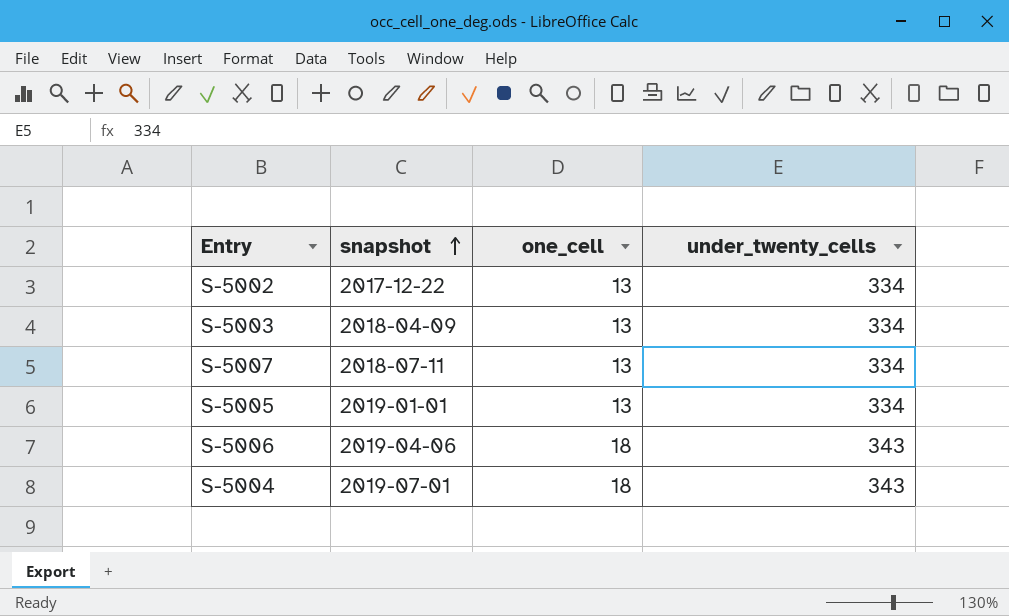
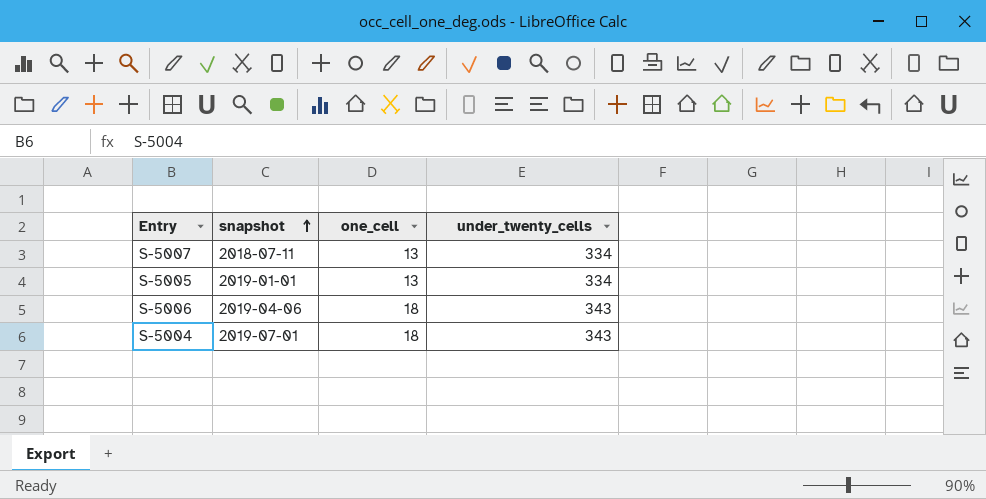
row S-5002: 2017-12-22 | 13 | 334 -> none
row S-5003: 2018-04-09 | 13 | 334 -> none

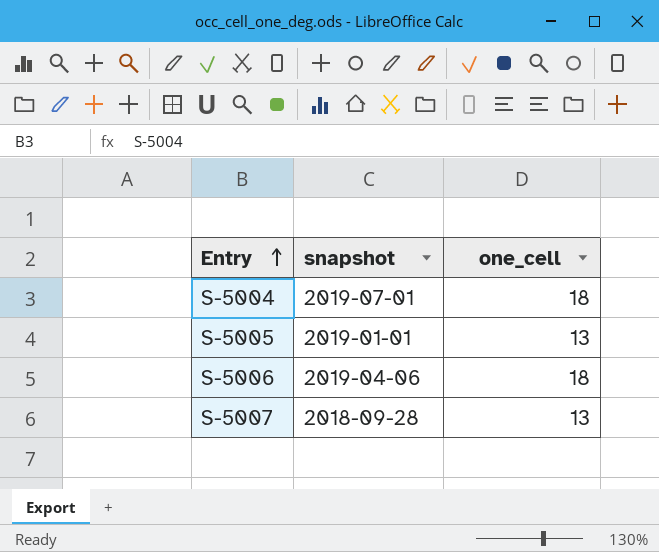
row order: snapshot ascending -> Entry ascending
column under_twenty_cells | position: 4 -> none
S-5007 | snapshot: 2018-07-11 -> 2018-09-28

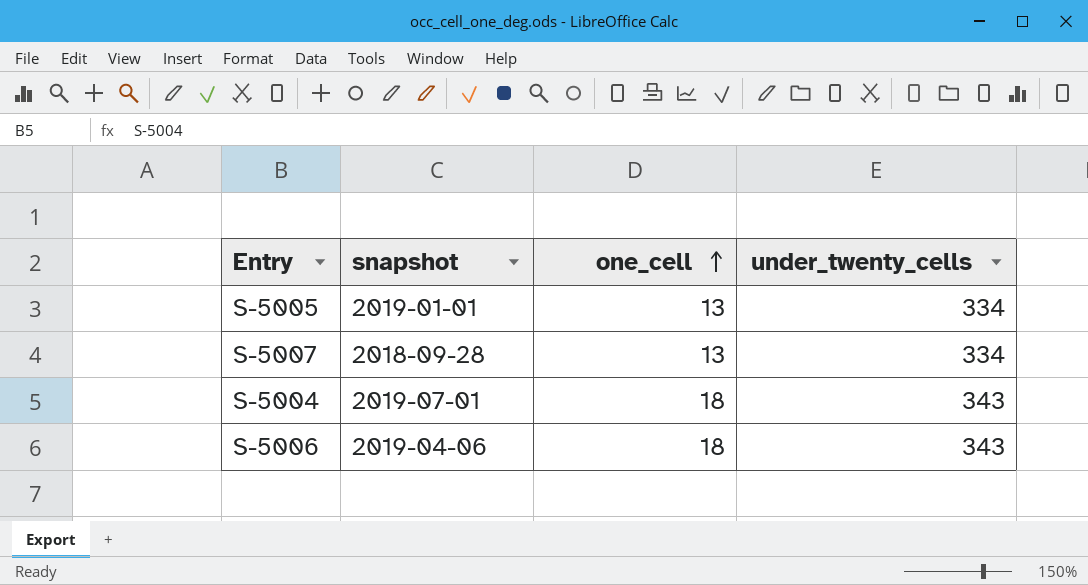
row order: Entry ascending -> one_cell ascending
column under_twenty_cells | position: none -> 4

